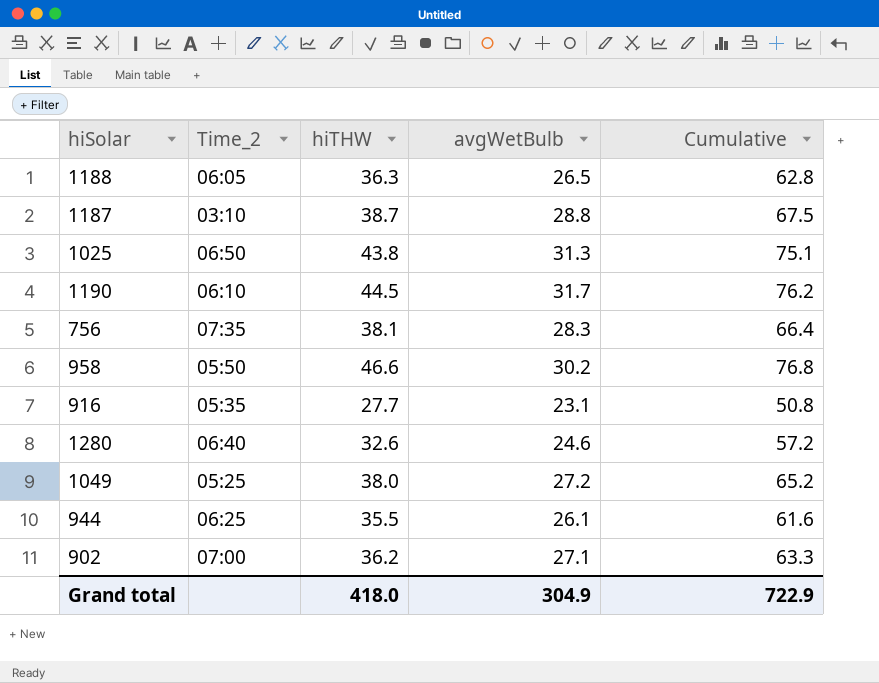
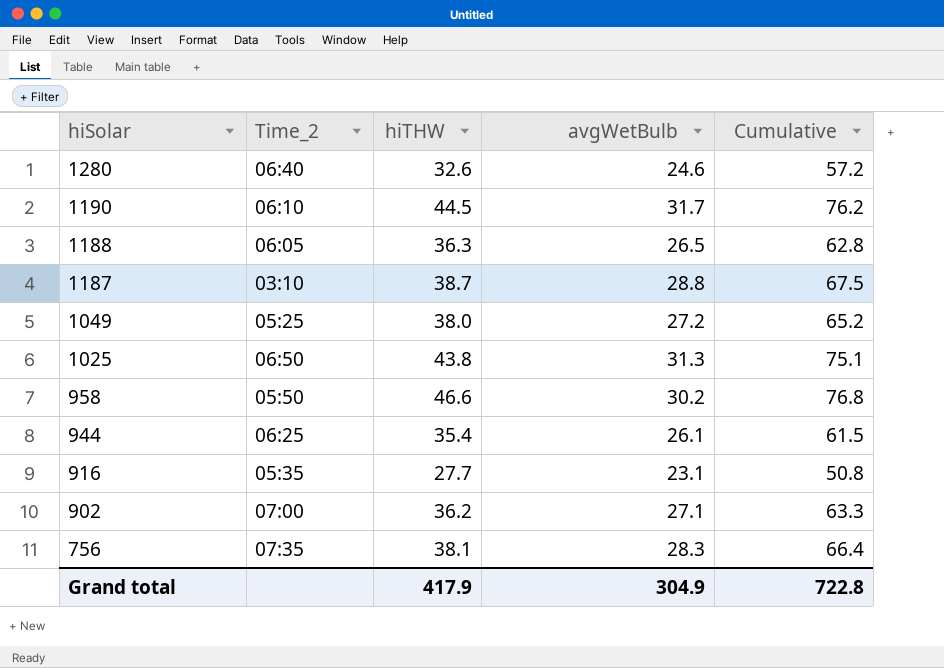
row order: none -> hiSolar descending
944 | hiTHW: 35.5 -> 35.4
944 | Cumulative: 61.6 -> 61.5
Grand total | hiTHW: 418.0 -> 417.9
Grand total | Cumulative: 722.9 -> 722.8

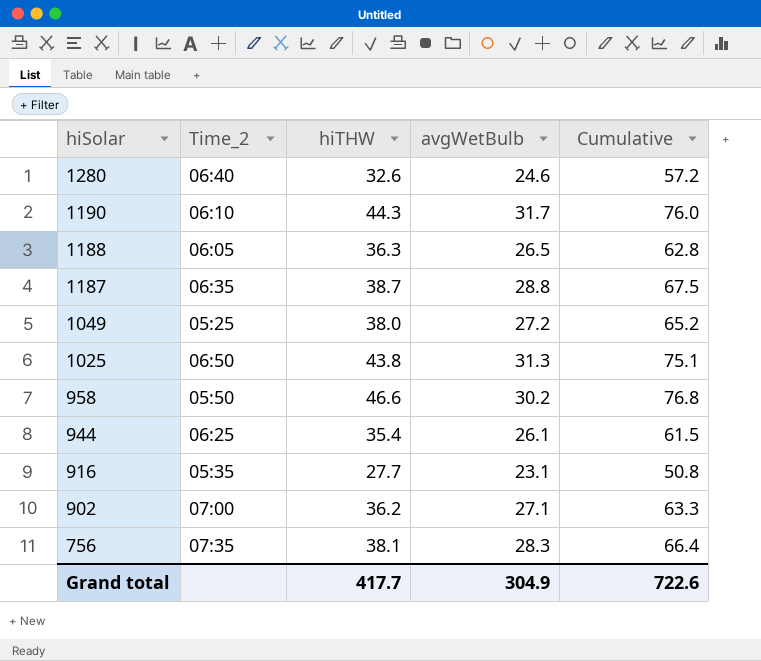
1190 | hiTHW: 44.5 -> 44.3
1190 | Cumulative: 76.2 -> 76.0
1187 | Time_2: 03:10 -> 06:35
Grand total | hiTHW: 417.9 -> 417.7
Grand total | Cumulative: 722.8 -> 722.6

